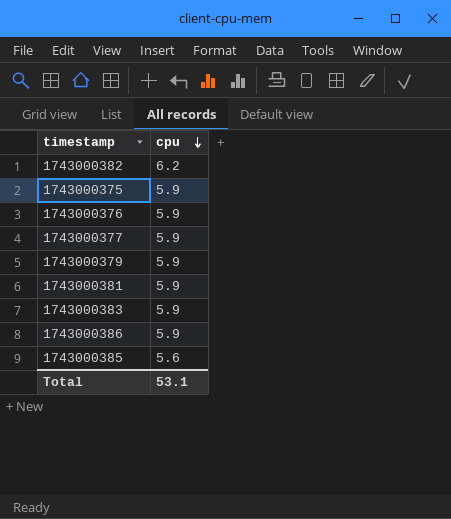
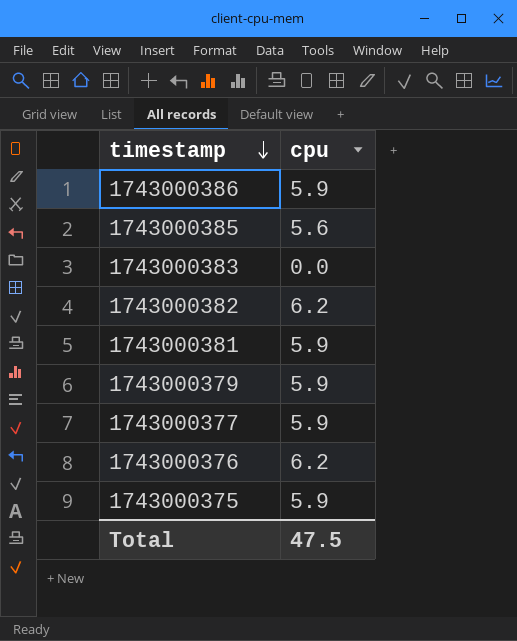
row order: cpu descending -> timestamp descending
1743000383 | cpu: 5.9 -> 0.0
1743000376 | cpu: 5.9 -> 6.2
Total | cpu: 53.1 -> 47.5

